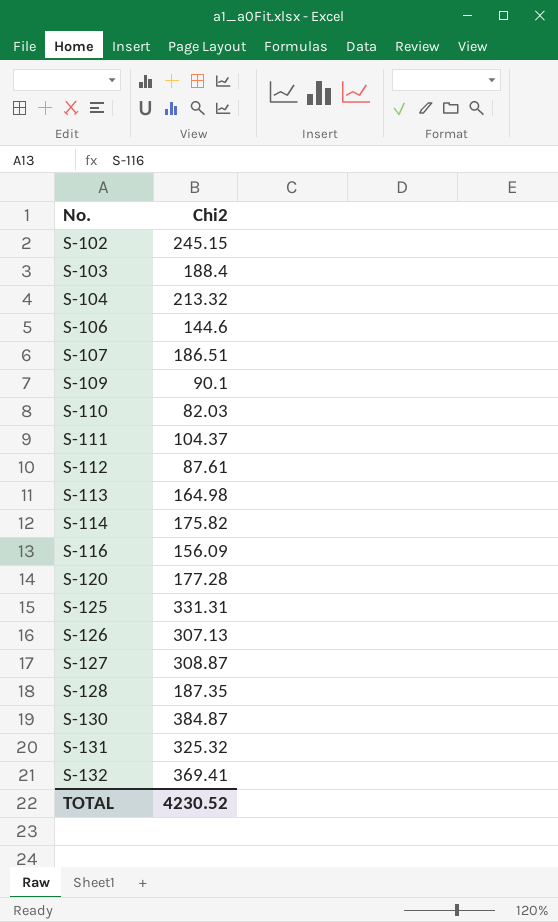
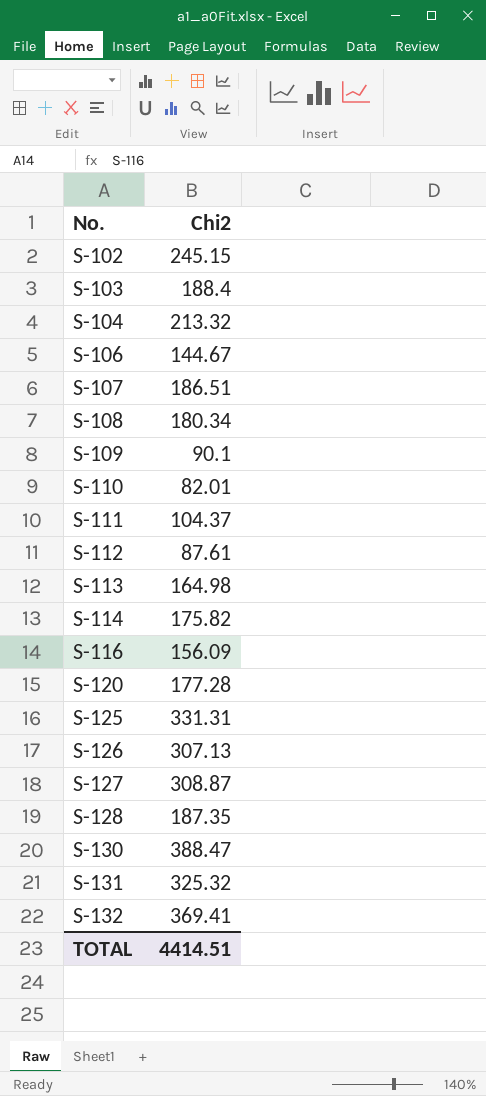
S-106 | Chi2: 144.6 -> 144.67
row S-108: none -> 180.34
S-110 | Chi2: 82.03 -> 82.01
S-130 | Chi2: 384.87 -> 388.47
TOTAL | Chi2: 4230.52 -> 4414.51

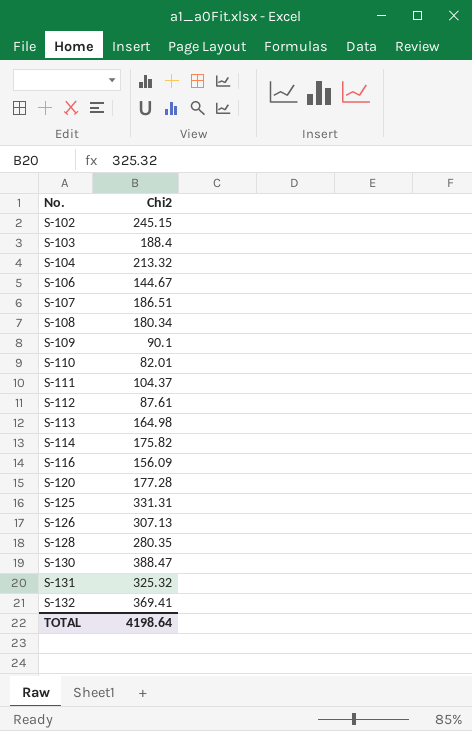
row S-127: 308.87 -> none
S-128 | Chi2: 187.35 -> 280.35
TOTAL | Chi2: 4414.51 -> 4198.64

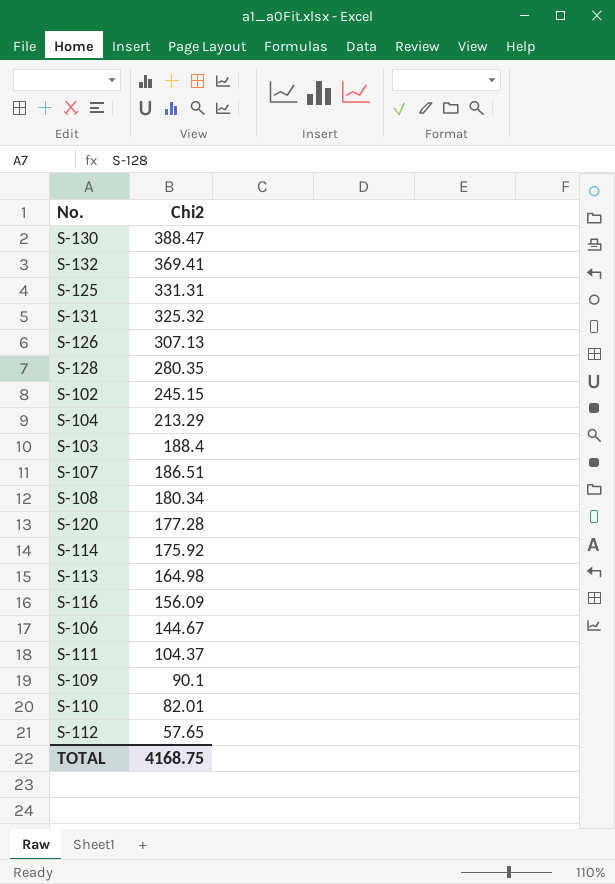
row order: No. ascending -> Chi2 descending
S-104 | Chi2: 213.32 -> 213.29
S-114 | Chi2: 175.82 -> 175.92
S-112 | Chi2: 87.61 -> 57.65
TOTAL | Chi2: 4198.64 -> 4168.75

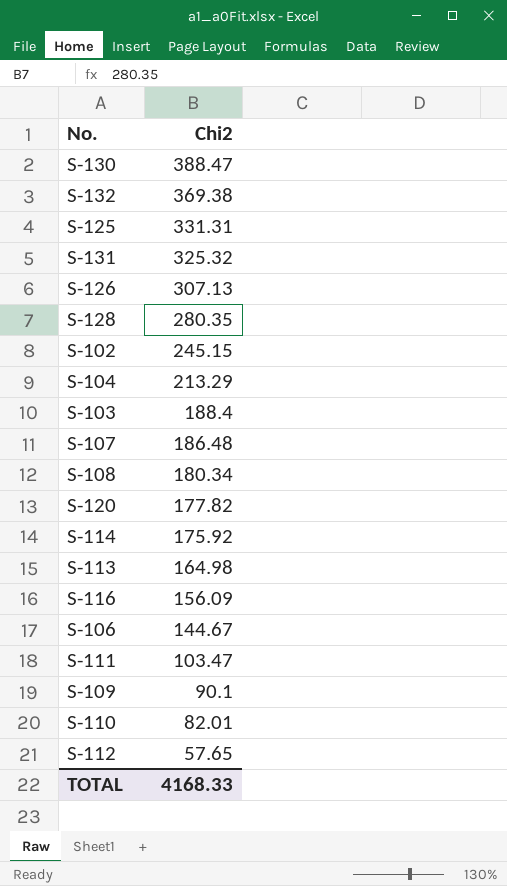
S-132 | Chi2: 369.41 -> 369.38
S-107 | Chi2: 186.51 -> 186.48
S-120 | Chi2: 177.28 -> 177.82
S-111 | Chi2: 104.37 -> 103.47
TOTAL | Chi2: 4168.75 -> 4168.33

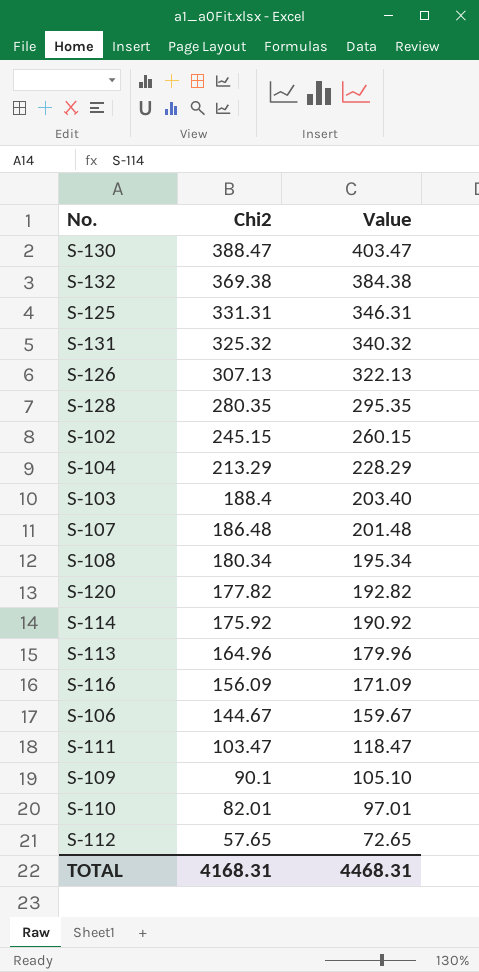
column Value | formula: none -> [Chi2] + 15
S-113 | Chi2: 164.98 -> 164.96
TOTAL | Chi2: 4168.33 -> 4168.31

